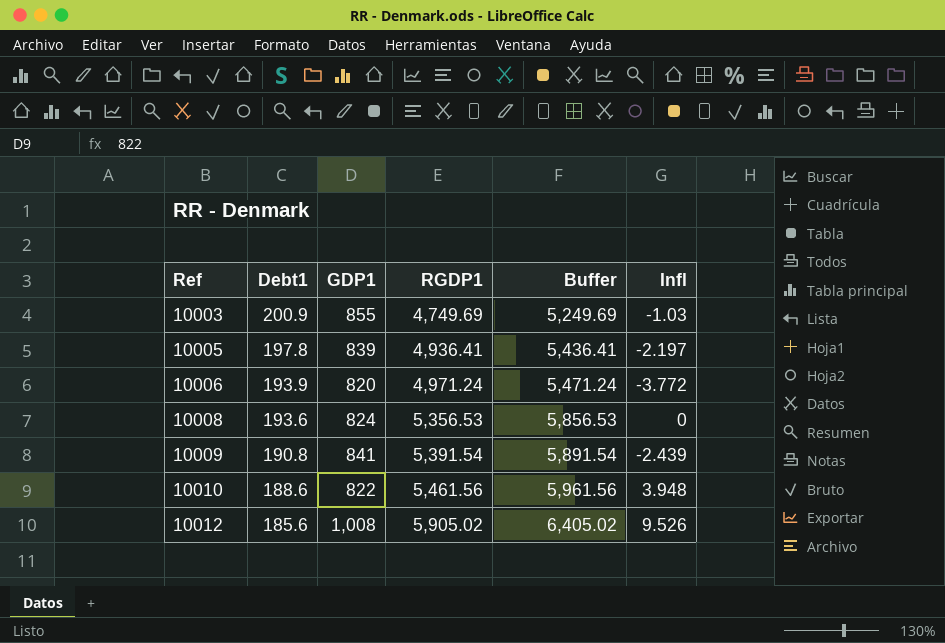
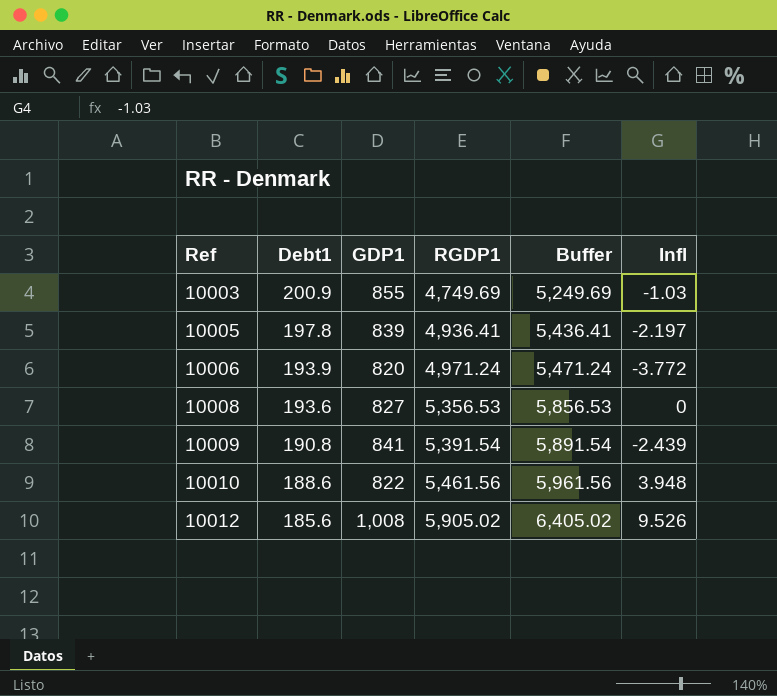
10008 | GDP1: 824 -> 827

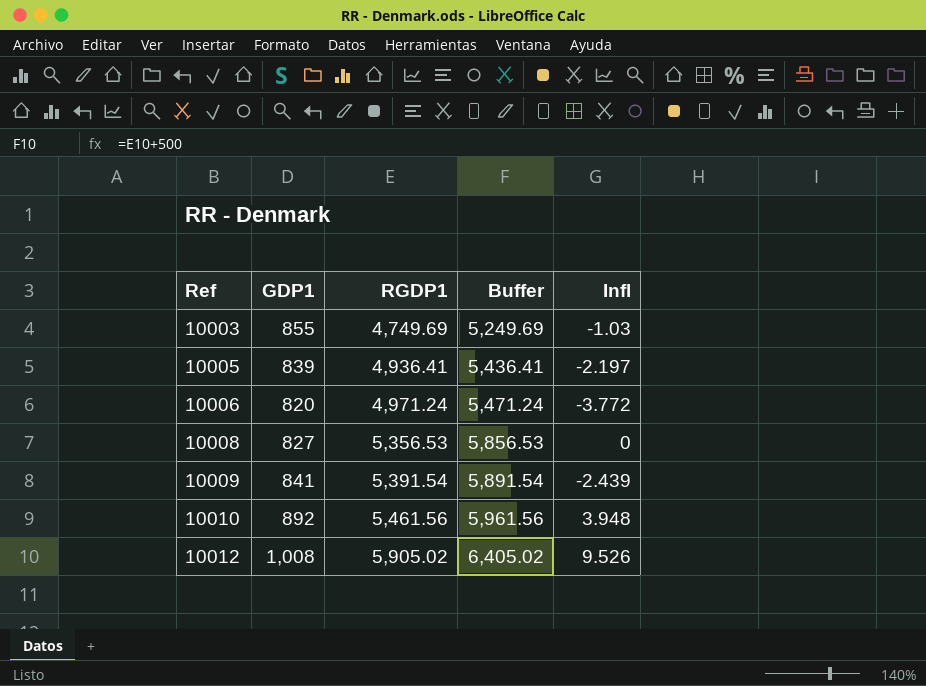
column Debt1 | position: 2 -> none
10010 | GDP1: 822 -> 892

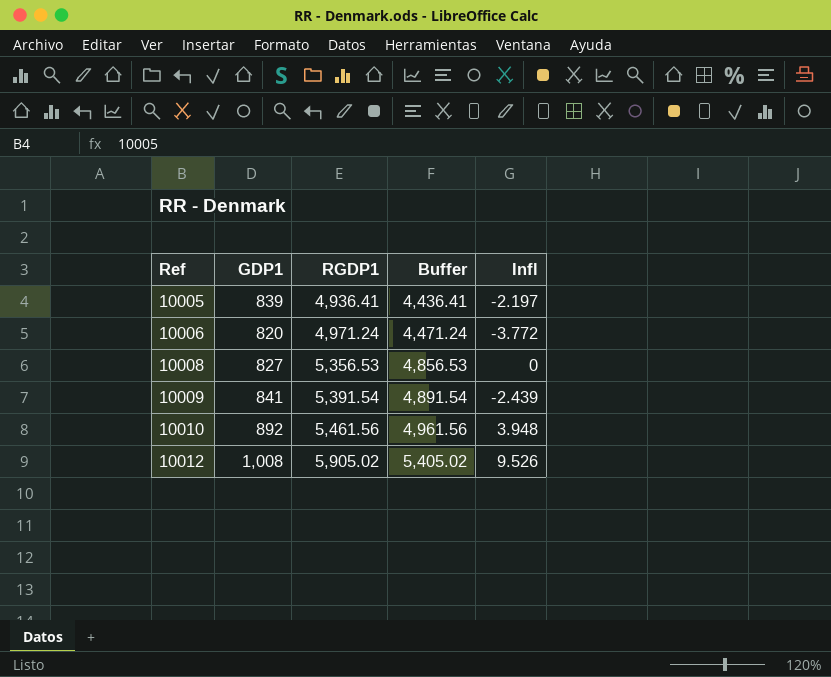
column Buffer | formula: [RGDP1] + 500 -> [RGDP1] - 500
row 10003: 855 | 4,749.69 | 5,249.69 | -1.03 -> none

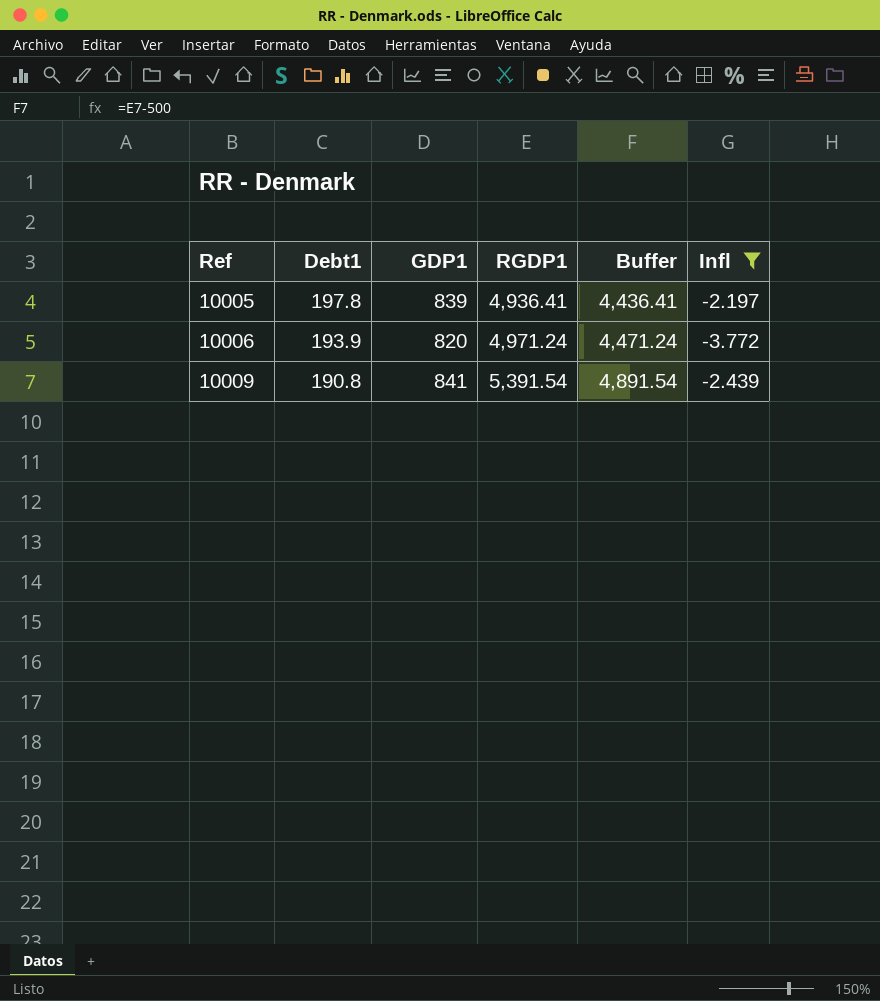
filter: none -> Infl <= -2.197
column Debt1 | position: none -> 2

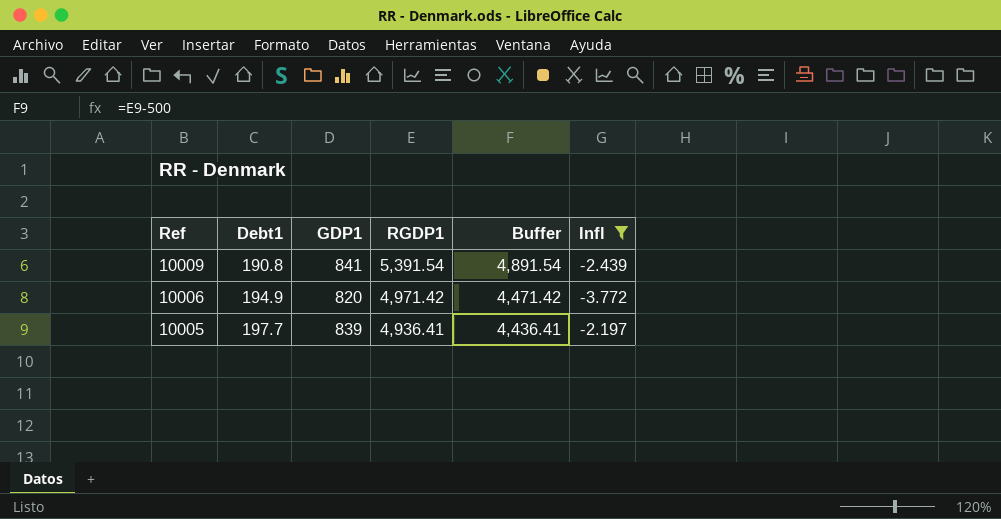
row order: Ref ascending -> Ref descending
10006 | Debt1: 193.9 -> 194.9
10006 | RGDP1: 4,971.24 -> 4,971.42
10006 | Buffer: 4,471.24 -> 4,471.42
10005 | Debt1: 197.8 -> 197.7

